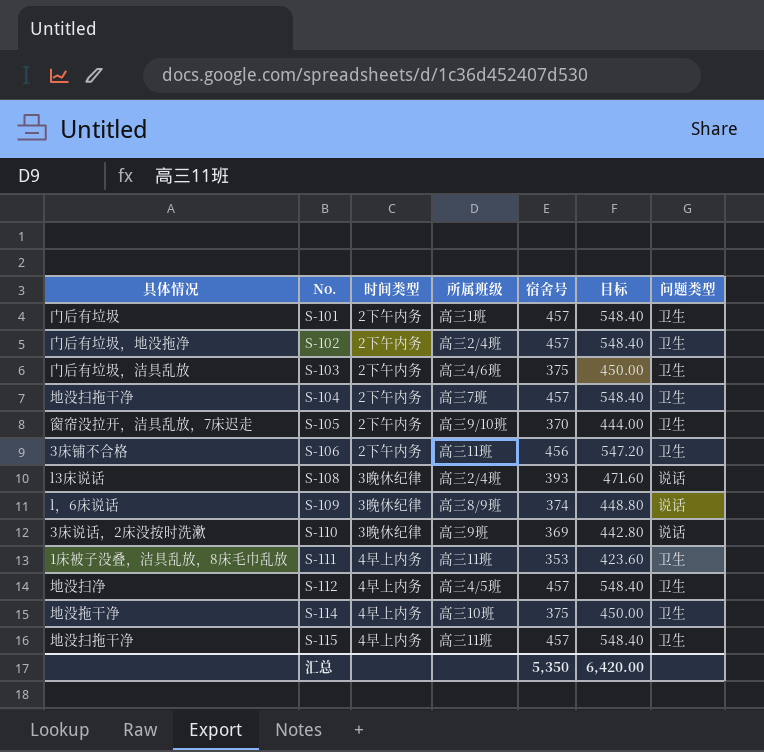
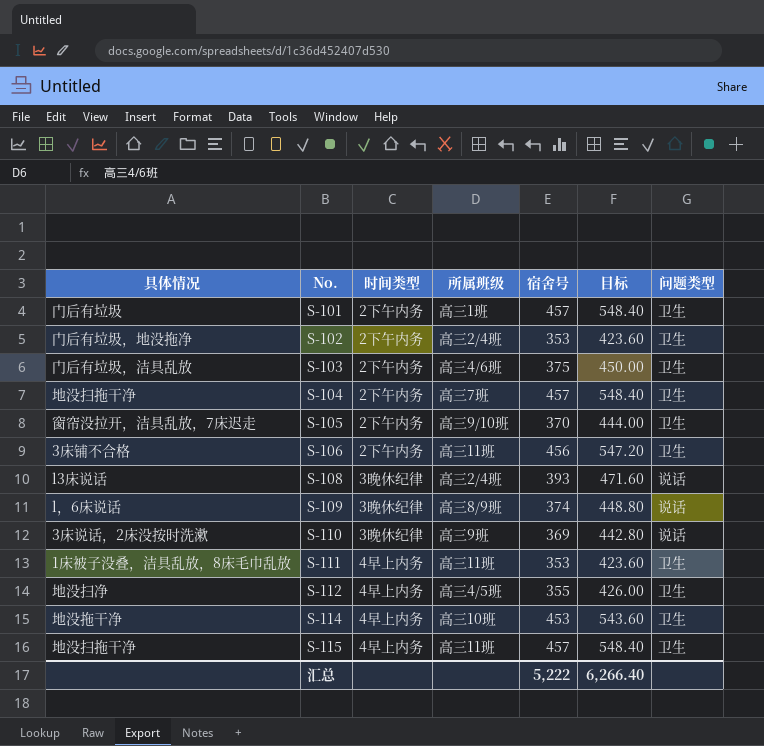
S-102 | 宿舍号: 457 -> 353
S-102 | 目标: 548.40 -> 423.60
S-112 | 宿舍号: 457 -> 355
S-112 | 目标: 548.40 -> 426.00
S-114 | 宿舍号: 375 -> 453
S-114 | 目标: 450.00 -> 543.60
汇总 | 宿舍号: 5,350 -> 5,222
汇总 | 目标: 6,420.00 -> 6,266.40

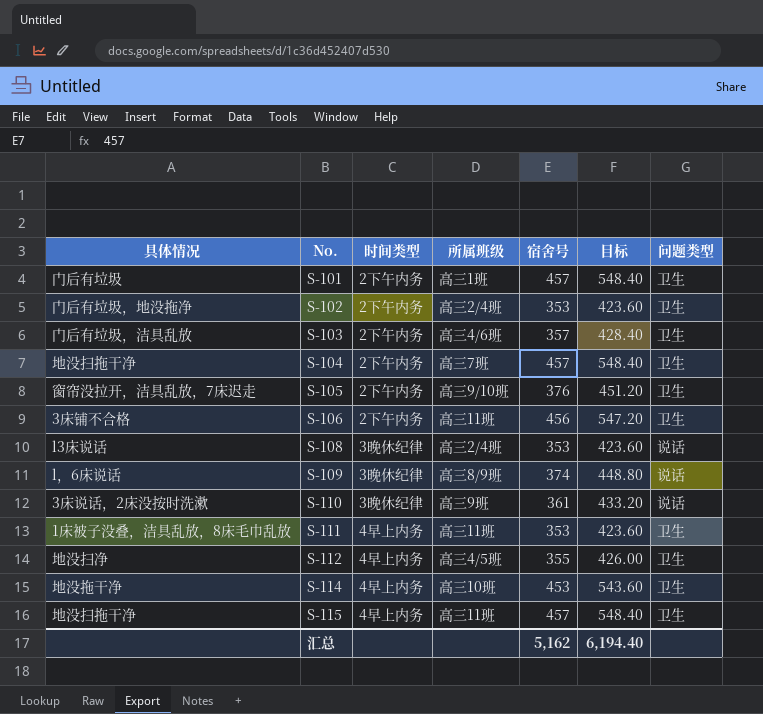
S-103 | 宿舍号: 375 -> 357
S-103 | 目标: 450.00 -> 428.40
S-105 | 宿舍号: 370 -> 376
S-105 | 目标: 444.00 -> 451.20
S-108 | 宿舍号: 393 -> 353
S-108 | 目标: 471.60 -> 423.60
S-110 | 宿舍号: 369 -> 361
S-110 | 目标: 442.80 -> 433.20
汇总 | 宿舍号: 5,222 -> 5,162
汇总 | 目标: 6,266.40 -> 6,194.40

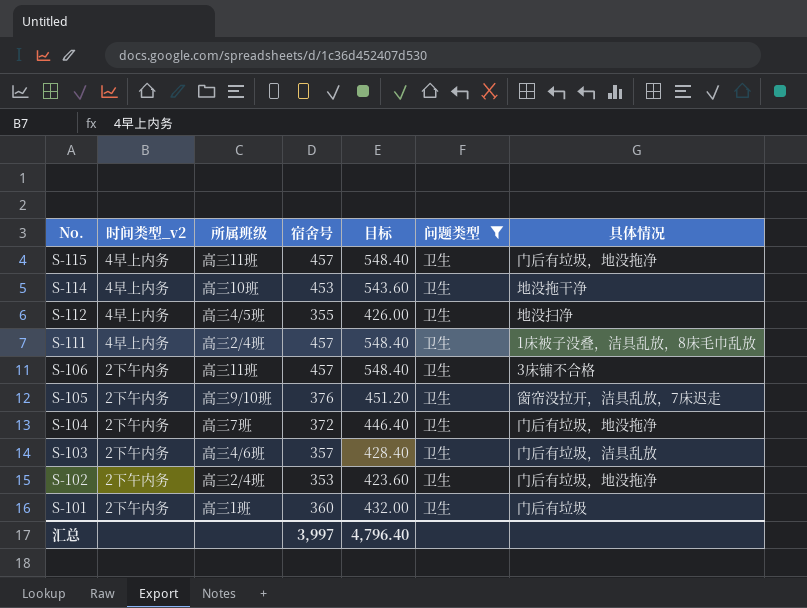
filter: none -> 问题类型 = 卫生
row order: No. ascending -> No. descending
column name: 时间类型 -> 时间类型_v2
column 具体情况 | position: 1 -> 7
S-115 | 具体情况: 地没扫拖干净 -> 门后有垃圾，地没拖净
S-111 | 所属班级: 高三11班 -> 高三2/4班
S-111 | 宿舍号: 353 -> 457
S-111 | 目标: 423.60 -> 548.40
S-106 | 宿舍号: 456 -> 457
S-106 | 目标: 547.20 -> 548.40
S-104 | 宿舍号: 457 -> 372
S-104 | 目标: 548.40 -> 446.40
S-104 | 具体情况: 地没扫拖干净 -> 门后有垃圾，地没拖净
S-101 | 宿舍号: 457 -> 360
S-101 | 目标: 548.40 -> 432.00
汇总 | 宿舍号: 5,162 -> 3,997
汇总 | 目标: 6,194.40 -> 4,796.40

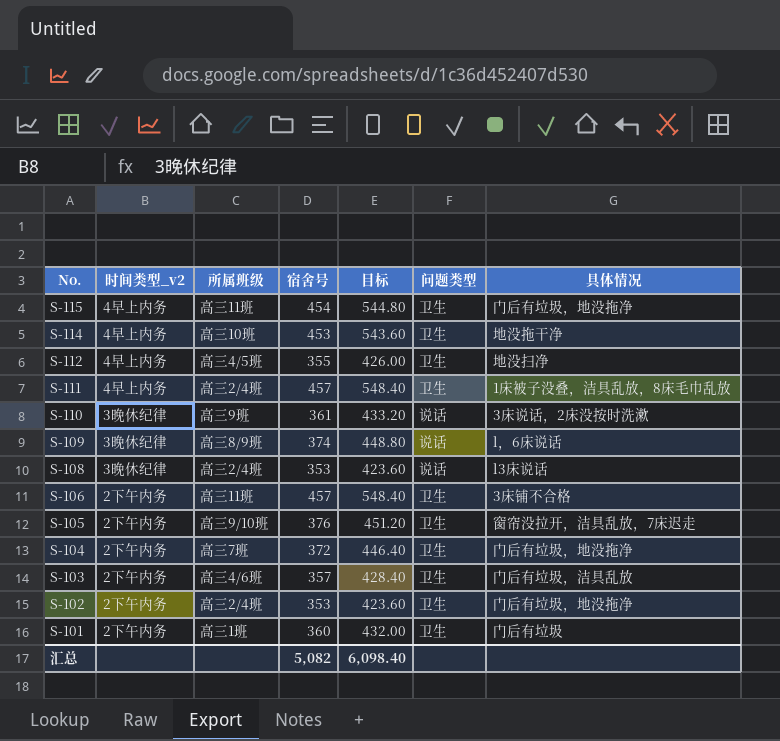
filter: 问题类型 = 卫生 -> none
S-115 | 宿舍号: 457 -> 454
S-115 | 目标: 548.40 -> 544.80
汇总 | 宿舍号: 3,997 -> 5,082
汇总 | 目标: 4,796.40 -> 6,098.40

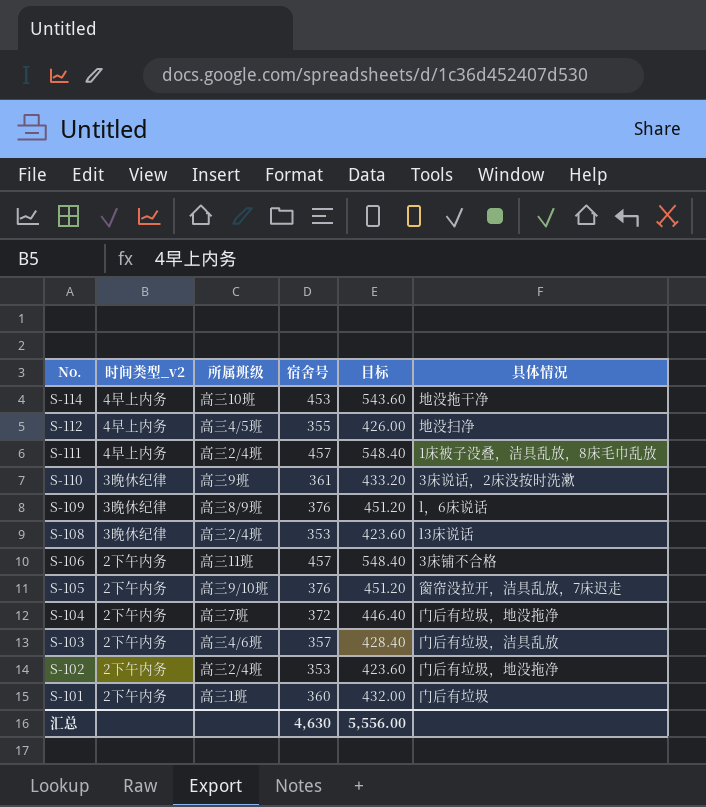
column 问题类型 | position: 6 -> none
row S-115: 4早上内务 | 高三11班 | 454 | 544.80 | 卫生 | 门后有垃圾，地没拖净 -> none
S-109 | 宿舍号: 374 -> 376
S-109 | 目标: 448.80 -> 451.20
汇总 | 宿舍号: 5,082 -> 4,630
汇总 | 目标: 6,098.40 -> 5,556.00

